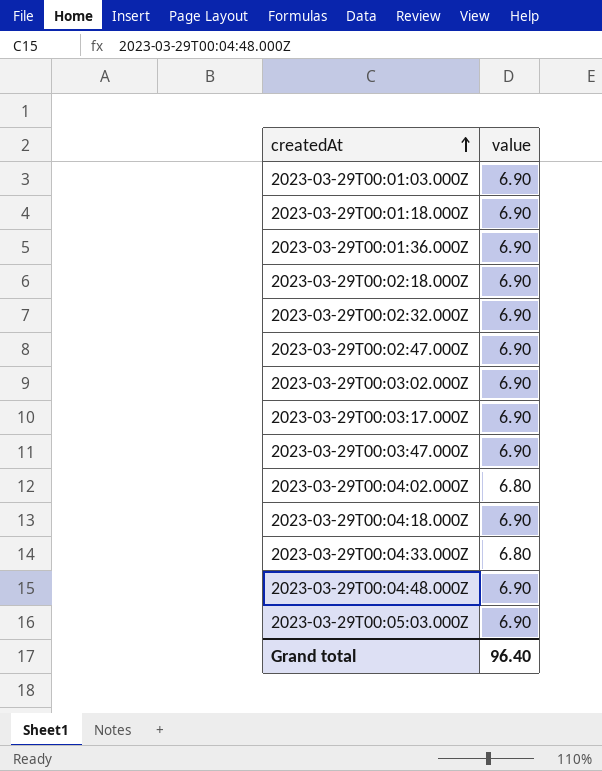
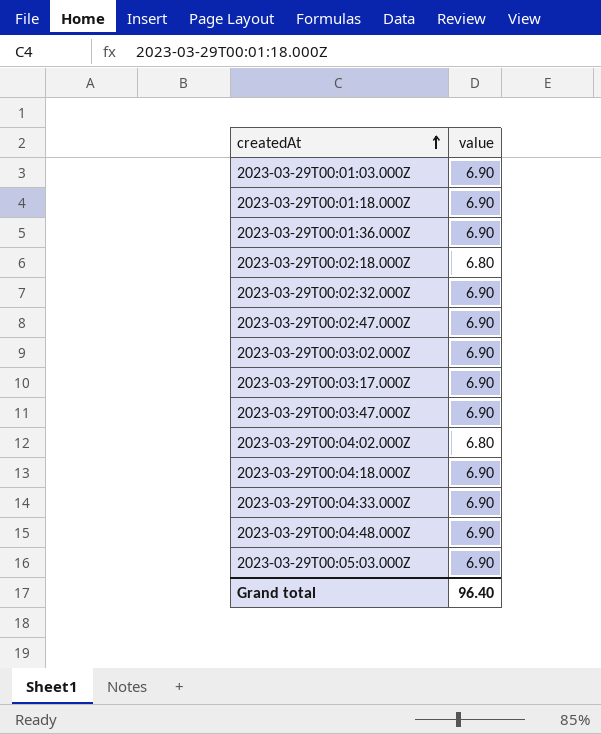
2023-03-29T00:02:18.000Z | value: 6.90 -> 6.80
2023-03-29T00:04:33.000Z | value: 6.80 -> 6.90

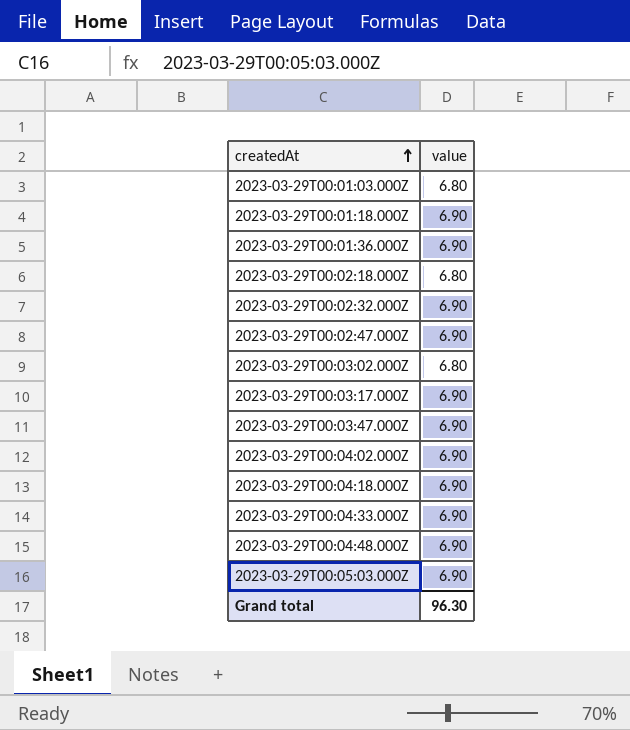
2023-03-29T00:01:03.000Z | value: 6.90 -> 6.80
2023-03-29T00:03:02.000Z | value: 6.90 -> 6.80
2023-03-29T00:04:02.000Z | value: 6.80 -> 6.90
Grand total | value: 96.40 -> 96.30

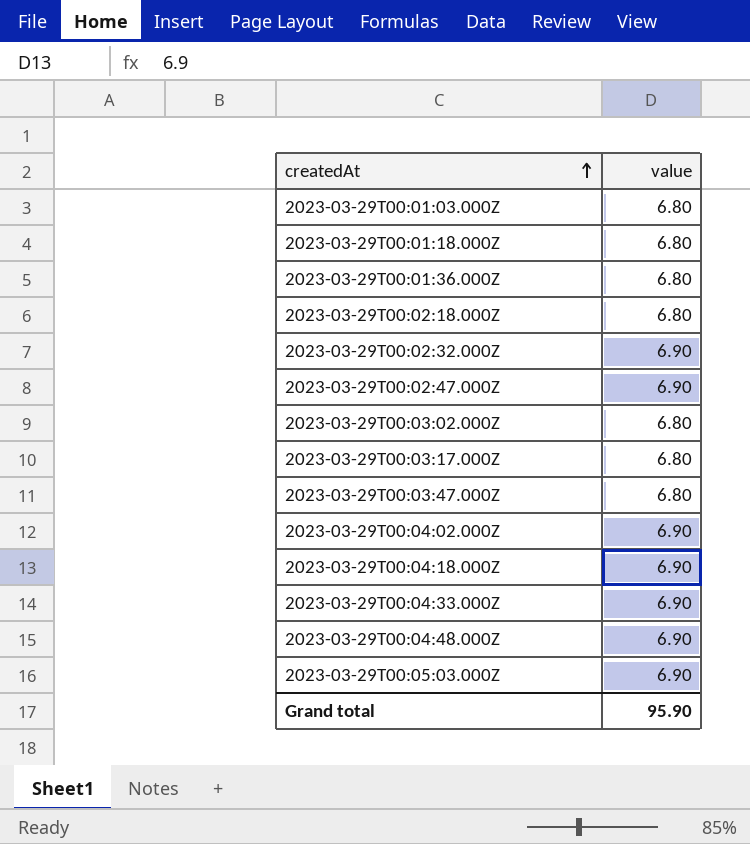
2023-03-29T00:01:18.000Z | value: 6.90 -> 6.80
2023-03-29T00:01:36.000Z | value: 6.90 -> 6.80
2023-03-29T00:03:17.000Z | value: 6.90 -> 6.80
2023-03-29T00:03:47.000Z | value: 6.90 -> 6.80
Grand total | value: 96.30 -> 95.90

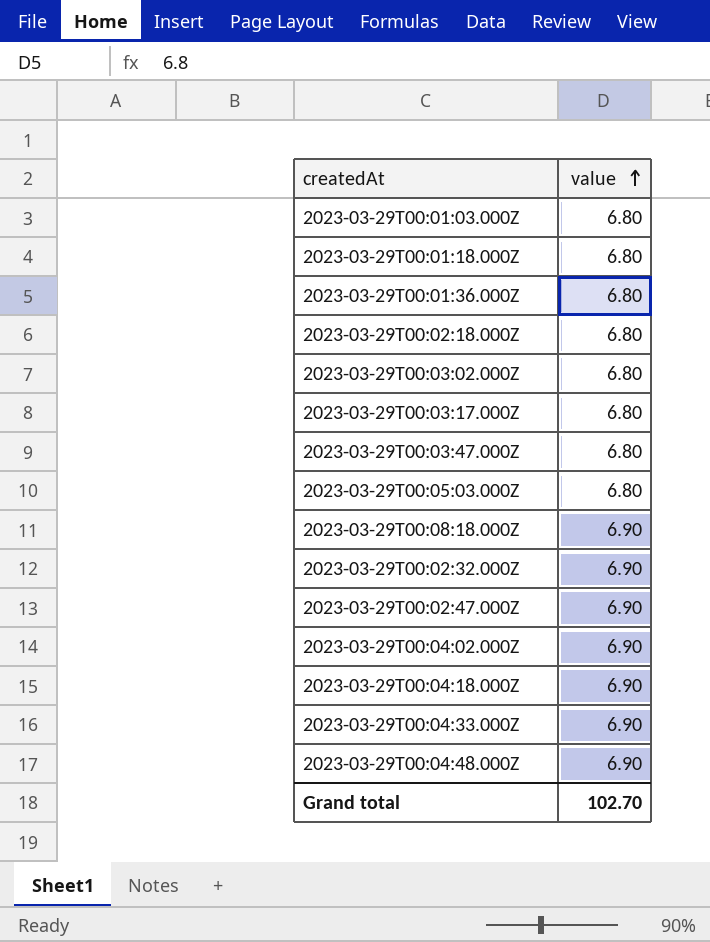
row order: createdAt ascending -> value ascending
2023-03-29T00:05:03.000Z | value: 6.90 -> 6.80
row 2023-03-29T00:08:18.000Z: none -> 6.90
Grand total | value: 95.90 -> 102.70

